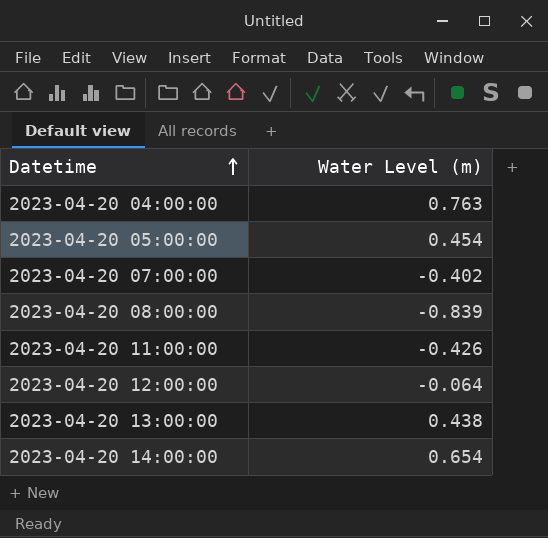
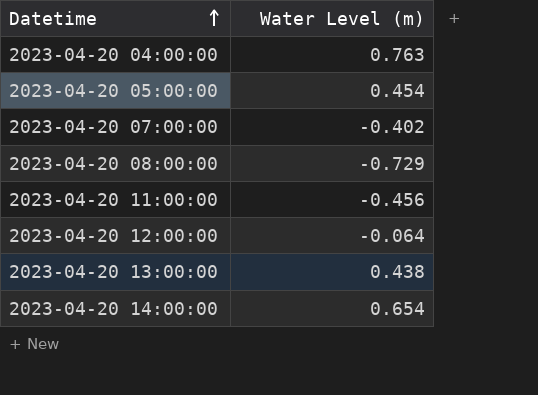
2023-04-20 08:00:00 | Water Level (m): -0.839 -> -0.729
2023-04-20 11:00:00 | Water Level (m): -0.426 -> -0.456

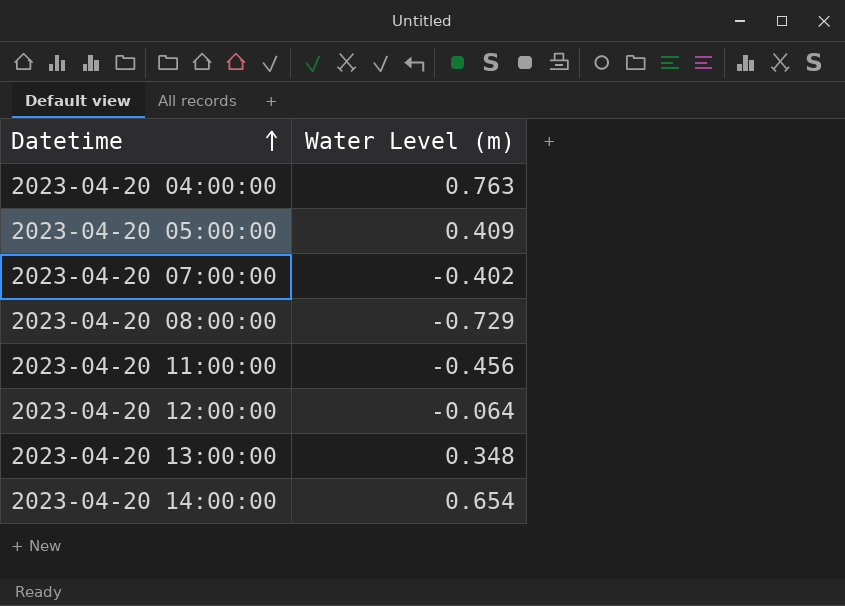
2023-04-20 05:00:00 | Water Level (m): 0.454 -> 0.409
2023-04-20 13:00:00 | Water Level (m): 0.438 -> 0.348

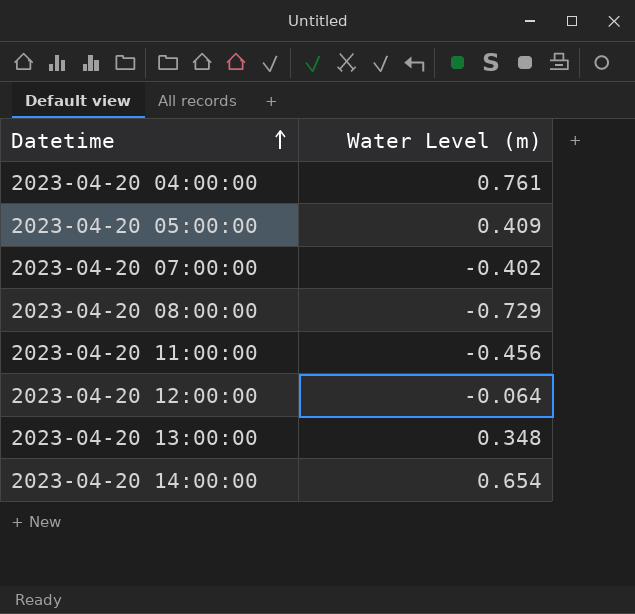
2023-04-20 04:00:00 | Water Level (m): 0.763 -> 0.761

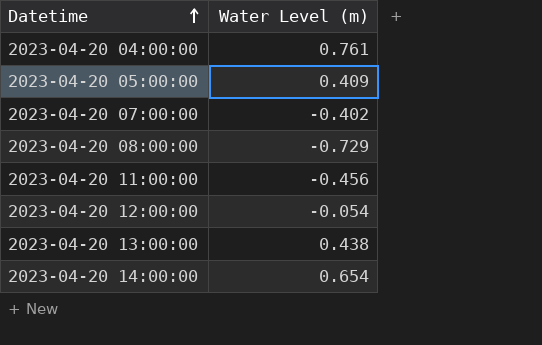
2023-04-20 12:00:00 | Water Level (m): -0.064 -> -0.054
2023-04-20 13:00:00 | Water Level (m): 0.348 -> 0.438

